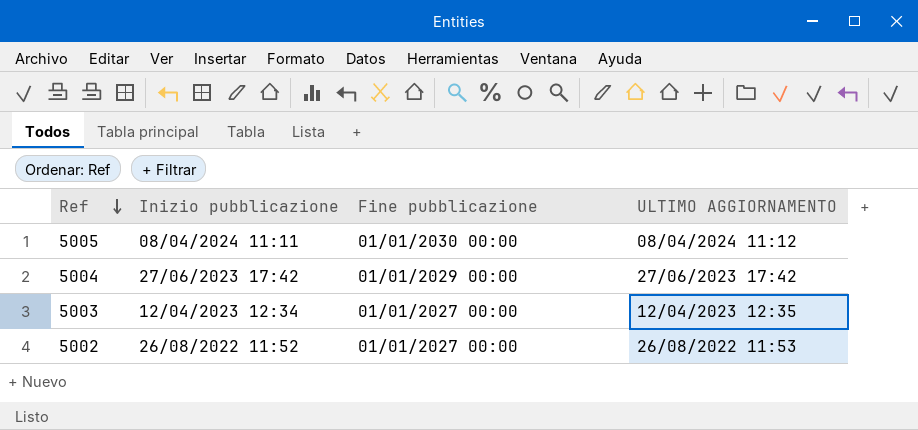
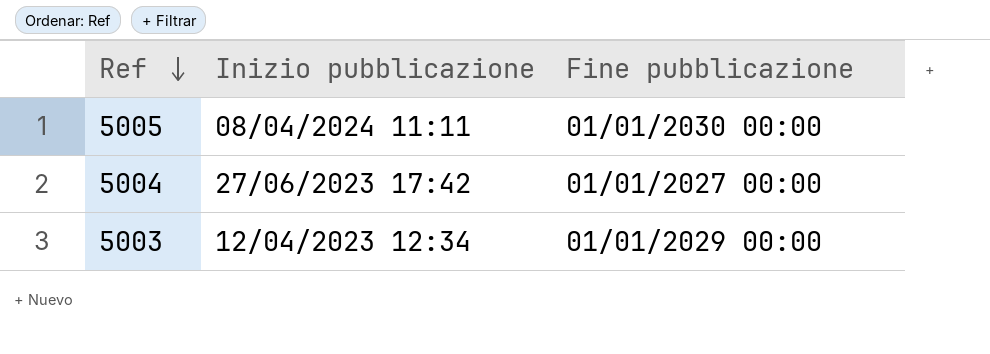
column ULTIMO AGGIORNAMENTO | position: 4 -> none
row 5002: 26/08/2022 11:52 | 01/01/2027 00:00 | 26/08/2022 11:53 -> none
5004 | Fine pubblicazione: 01/01/2029 00:00 -> 01/01/2027 00:00
5003 | Fine pubblicazione: 01/01/2027 00:00 -> 01/01/2029 00:00

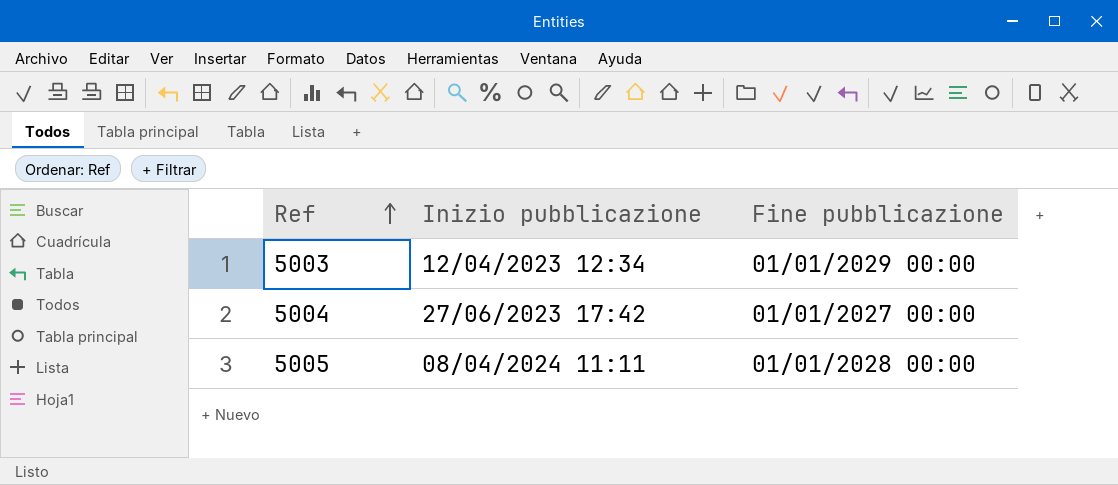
row order: Ref descending -> Ref ascending
5005 | Fine pubblicazione: 01/01/2030 00:00 -> 01/01/2028 00:00

